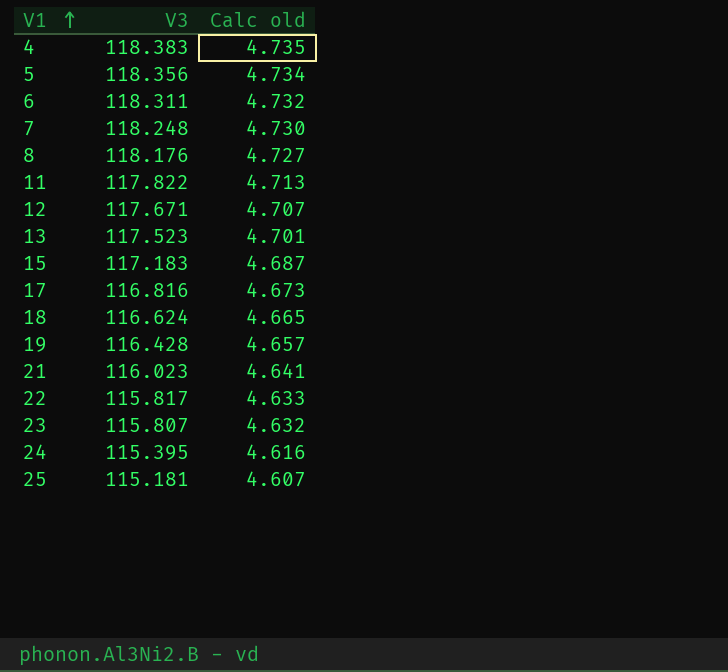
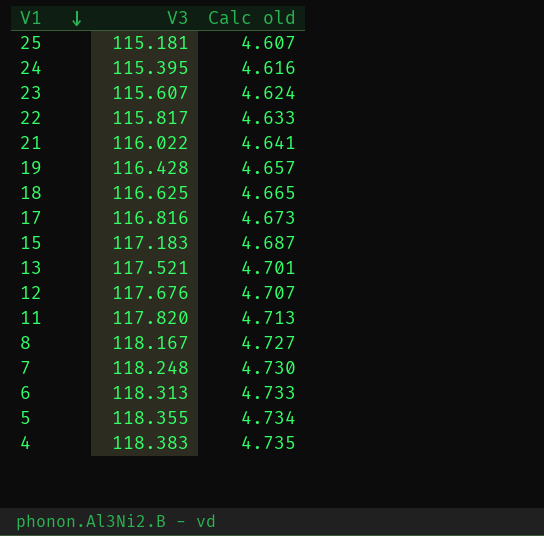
row order: V1 ascending -> V1 descending
23 | V3: 115.807 -> 115.607
23 | Calc old: 4.632 -> 4.624
21 | V3: 116.023 -> 116.022
18 | V3: 116.624 -> 116.625
13 | V3: 117.523 -> 117.521
12 | V3: 117.671 -> 117.676
11 | V3: 117.822 -> 117.820
8 | V3: 118.176 -> 118.167
6 | V3: 118.311 -> 118.313
6 | Calc old: 4.732 -> 4.733
5 | V3: 118.356 -> 118.355

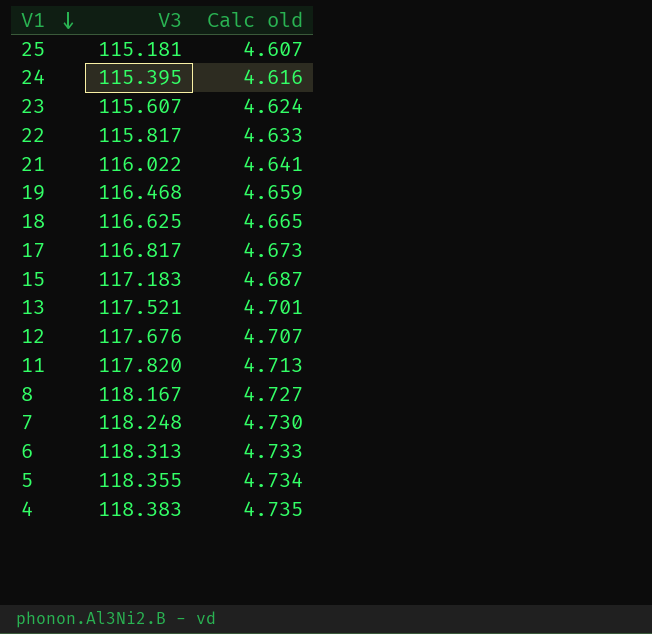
19 | V3: 116.428 -> 116.468
19 | Calc old: 4.657 -> 4.659
17 | V3: 116.816 -> 116.817

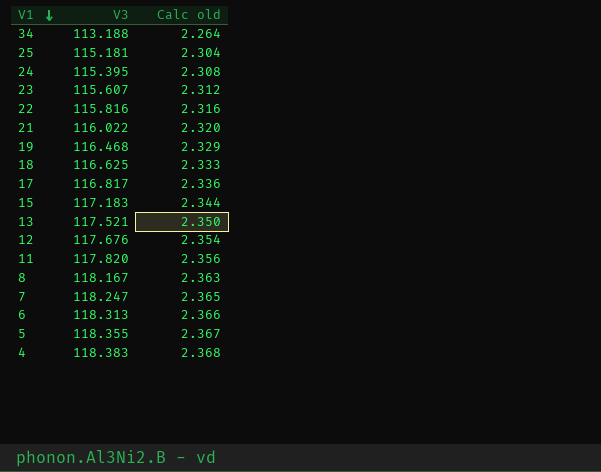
column Calc old | formula: [V3] * 0.04 -> [V3] * 0.02
row 34: none -> 113.188 | 2.264
22 | V3: 115.817 -> 115.816
7 | V3: 118.248 -> 118.247

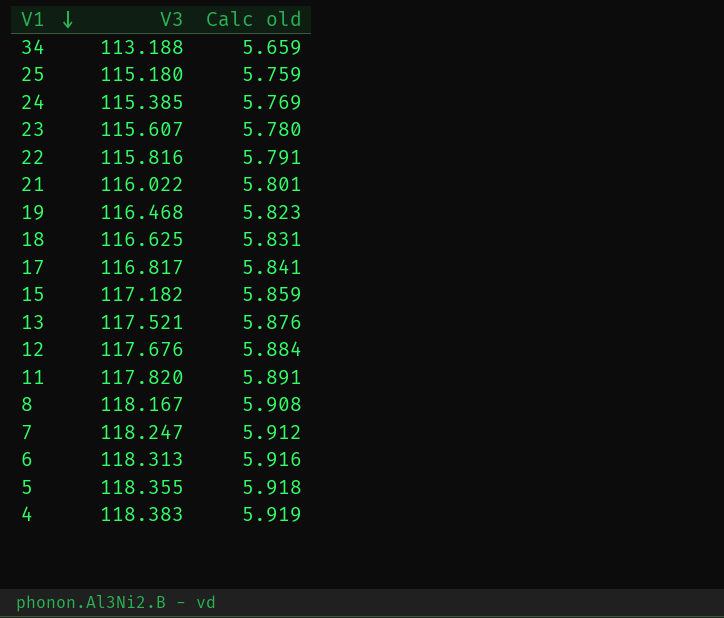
column Calc old | formula: [V3] * 0.02 -> [V3] * 0.05
25 | V3: 115.181 -> 115.180
24 | V3: 115.395 -> 115.385
15 | V3: 117.183 -> 117.182

